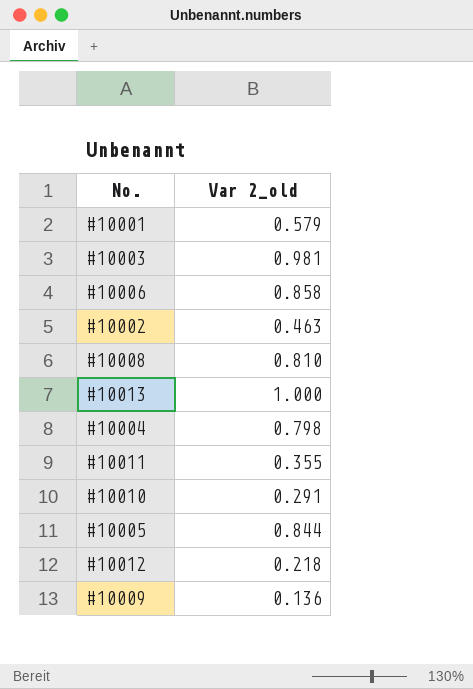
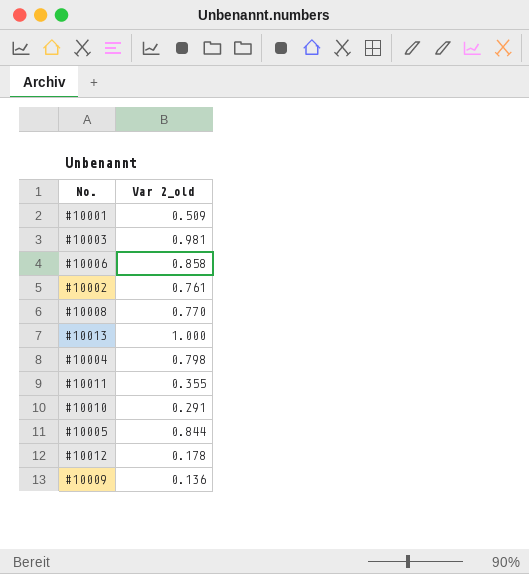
#10001 | Var 2_old: 0.579 -> 0.509
#10002 | Var 2_old: 0.463 -> 0.761
#10008 | Var 2_old: 0.810 -> 0.770
#10012 | Var 2_old: 0.218 -> 0.178

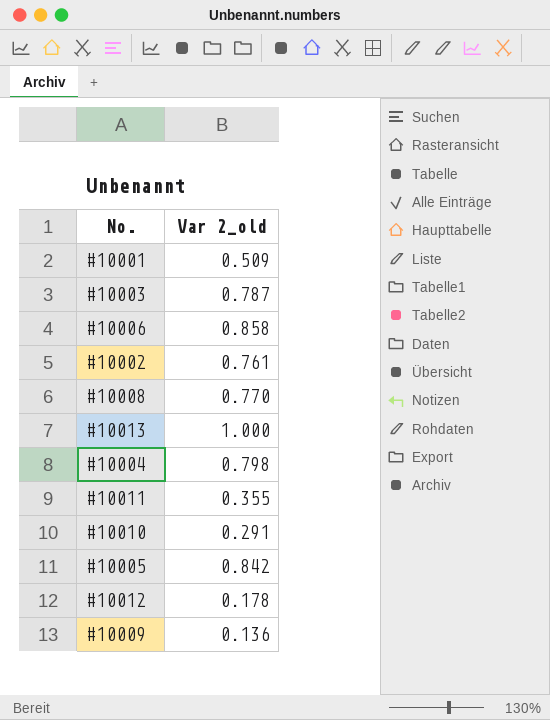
#10003 | Var 2_old: 0.981 -> 0.787
#10005 | Var 2_old: 0.844 -> 0.842

